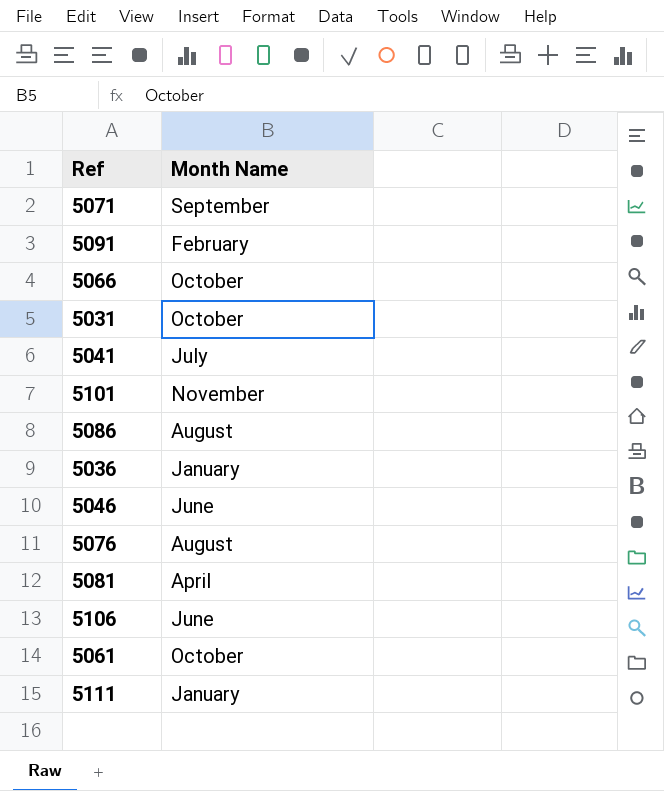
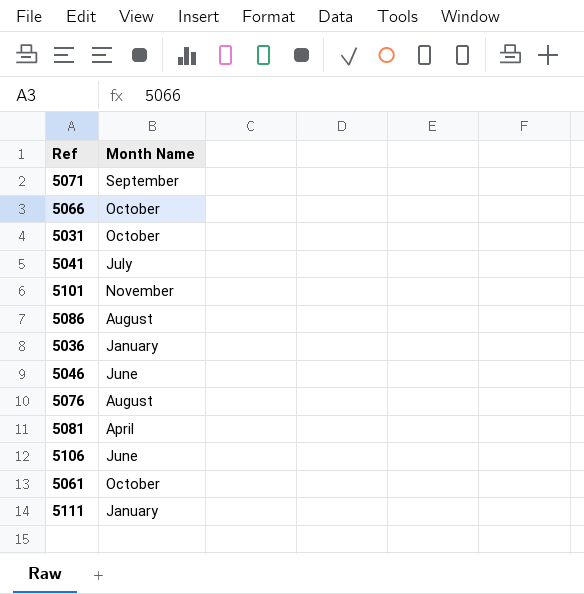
row 5091: February -> none

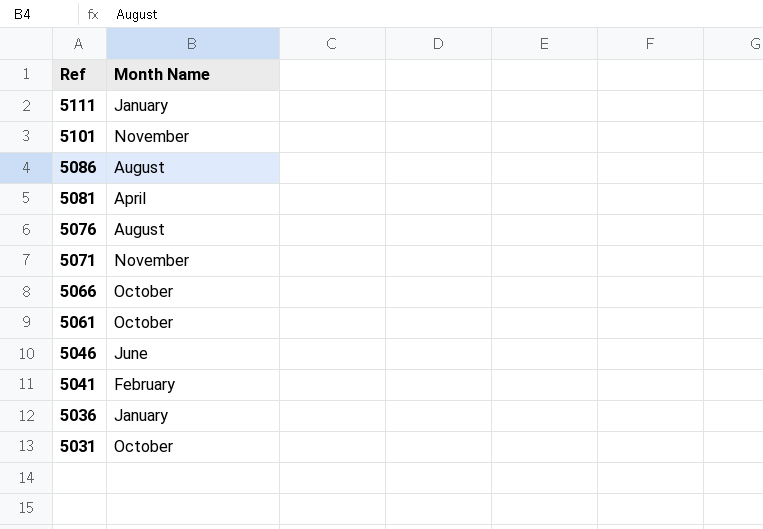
row order: none -> Ref descending
row 5106: June -> none
5071 | Month Name: September -> November
5041 | Month Name: July -> February

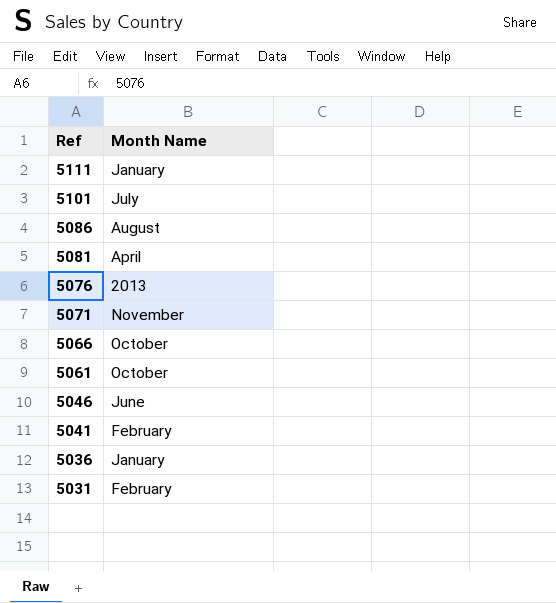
5101 | Month Name: November -> July
5076 | Month Name: August -> 2013
5031 | Month Name: October -> February

